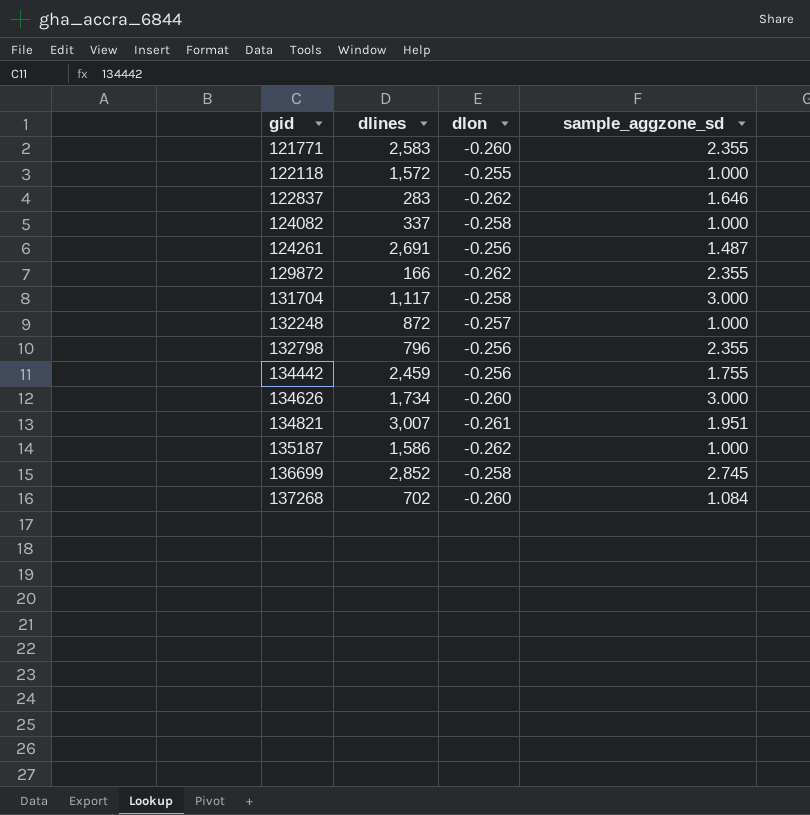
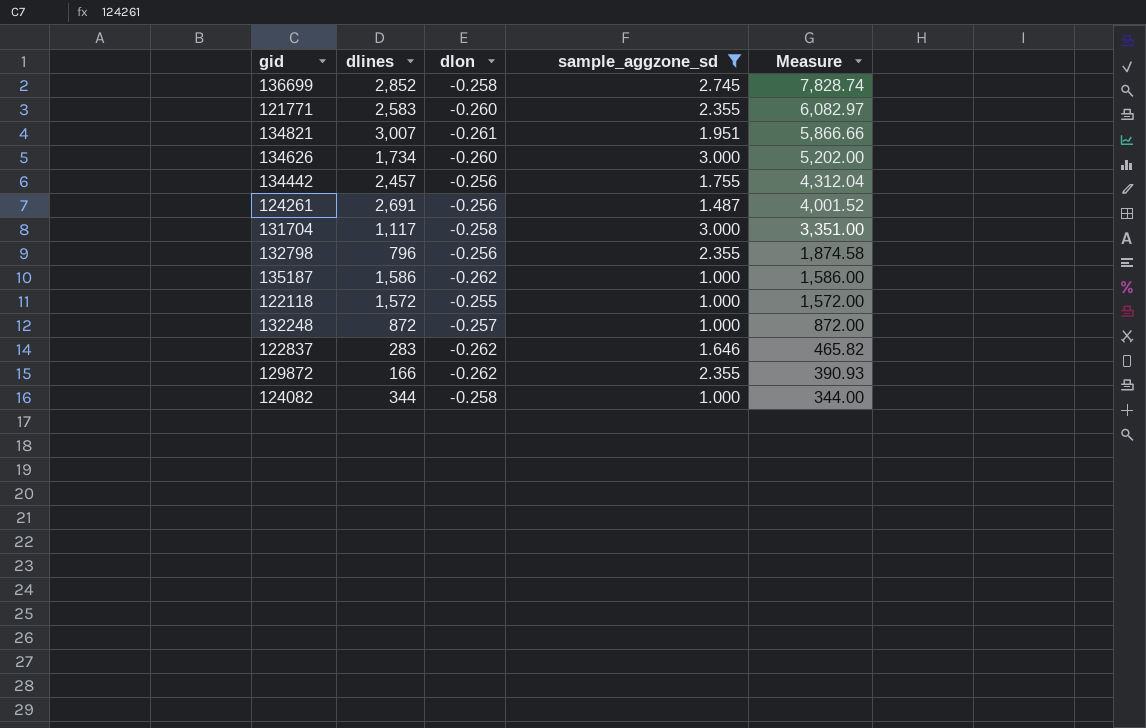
filter: none -> sample_aggzone_sd != 1.084
row order: gid ascending -> Measure descending
column Measure | formula: none -> [dlines] * [sample_aggzone_sd]
134442 | dlines: 2,459 -> 2,457
124082 | dlines: 337 -> 344

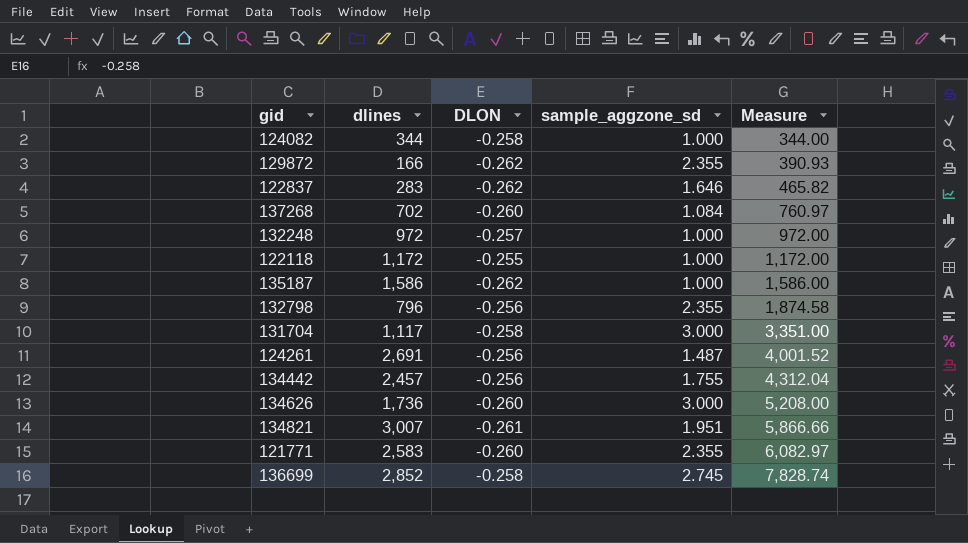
filter: sample_aggzone_sd != 1.084 -> none
row order: Measure descending -> Measure ascending
column name: dlon -> DLON
132248 | dlines: 872 -> 972
132248 | Measure: 872.00 -> 972.00
122118 | dlines: 1,572 -> 1,172
122118 | Measure: 1,572.00 -> 1,172.00
134626 | dlines: 1,734 -> 1,736
134626 | Measure: 5,202.00 -> 5,208.00

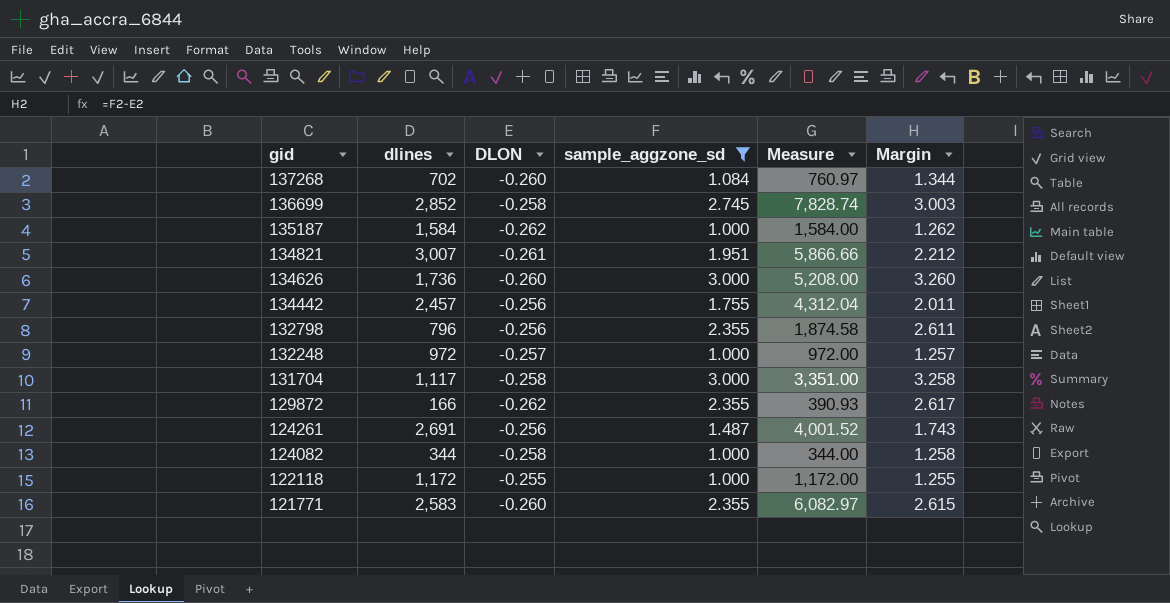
filter: none -> sample_aggzone_sd != 1.646
row order: Measure ascending -> gid descending
column Margin | formula: none -> [sample_aggzone_sd] - [DLON]
135187 | dlines: 1,586 -> 1,584
135187 | Measure: 1,586.00 -> 1,584.00

